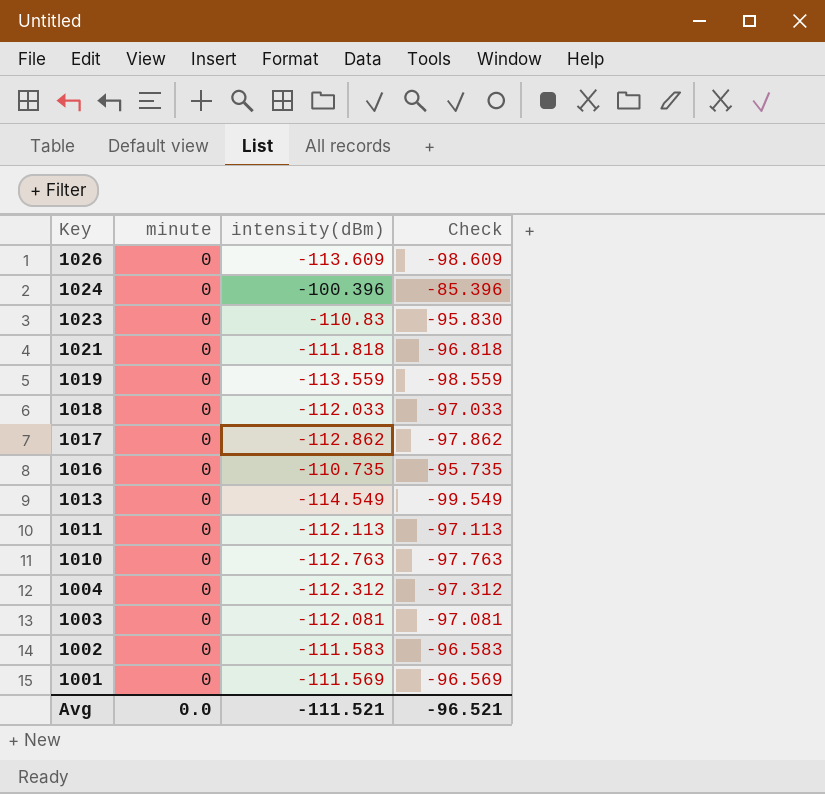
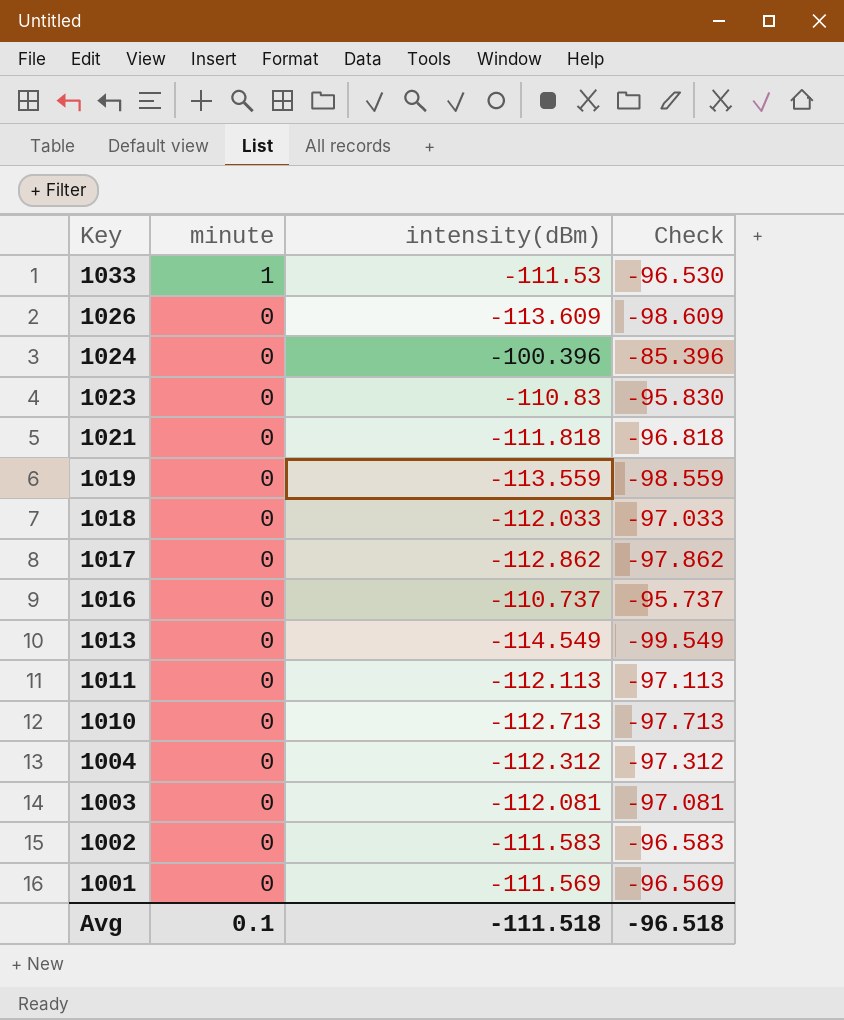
row 1033: none -> 1 | -111.53 | -96.530
1016 | intensity(dBm): -110.735 -> -110.737
1016 | Check: -95.735 -> -95.737
1010 | intensity(dBm): -112.763 -> -112.713
1010 | Check: -97.763 -> -97.713
Avg | minute: 0.0 -> 0.1
Avg | intensity(dBm): -111.521 -> -111.518
Avg | Check: -96.521 -> -96.518

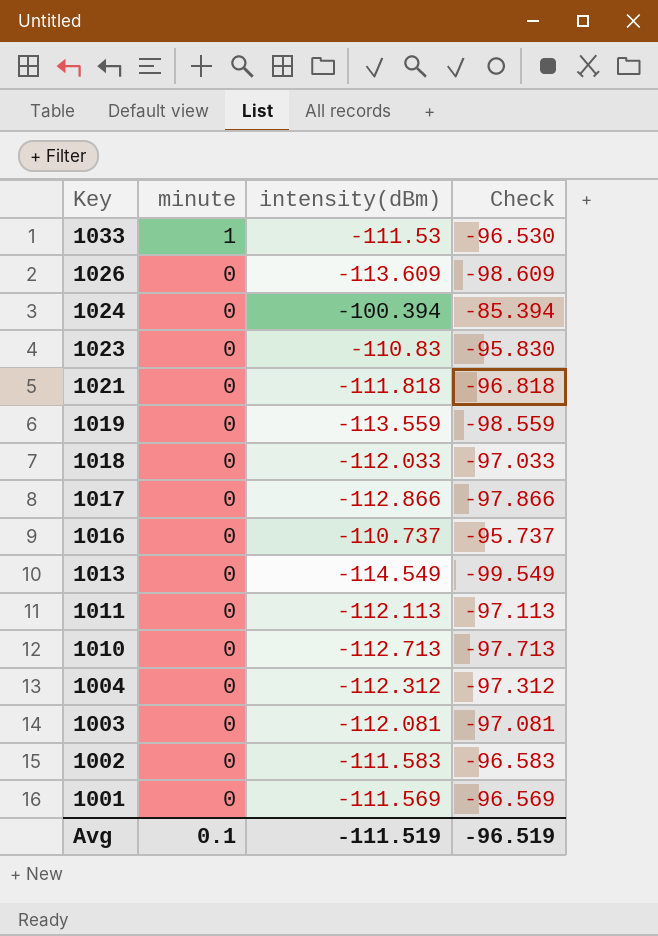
1024 | intensity(dBm): -100.396 -> -100.394
1024 | Check: -85.396 -> -85.394
1017 | intensity(dBm): -112.862 -> -112.866
1017 | Check: -97.862 -> -97.866
Avg | intensity(dBm): -111.518 -> -111.519
Avg | Check: -96.518 -> -96.519

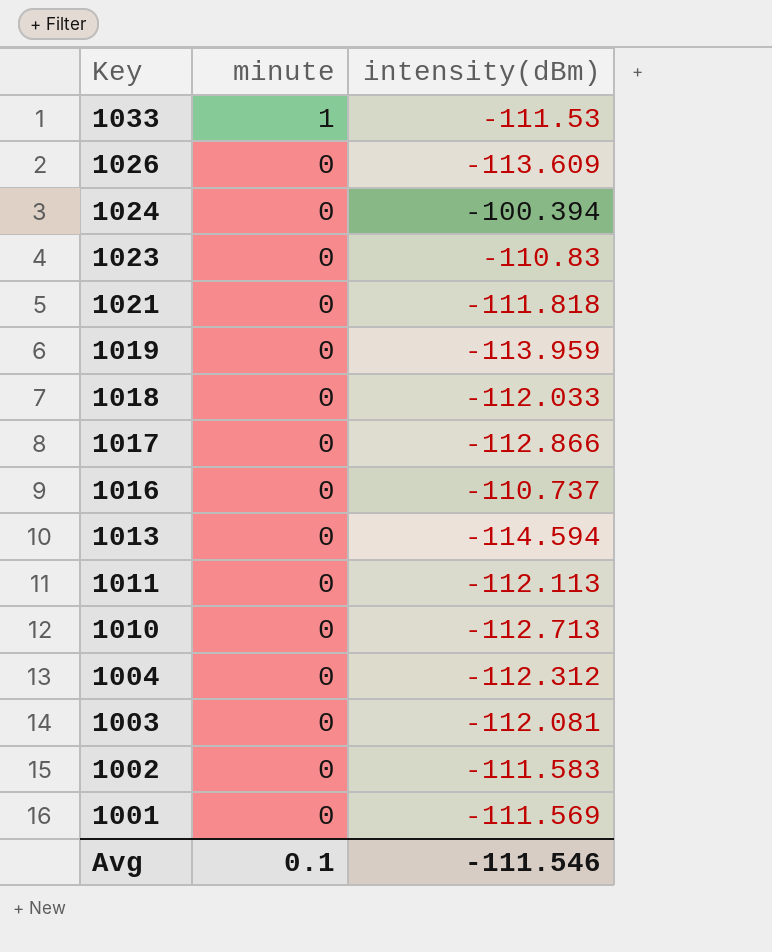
column Check | formula: [intensity(dBm)] + 15 -> none
1019 | intensity(dBm): -113.559 -> -113.959
1013 | intensity(dBm): -114.549 -> -114.594
Avg | intensity(dBm): -111.519 -> -111.546

